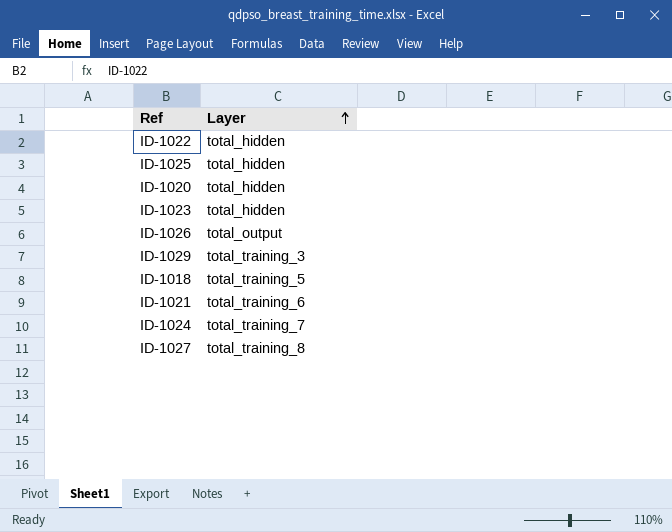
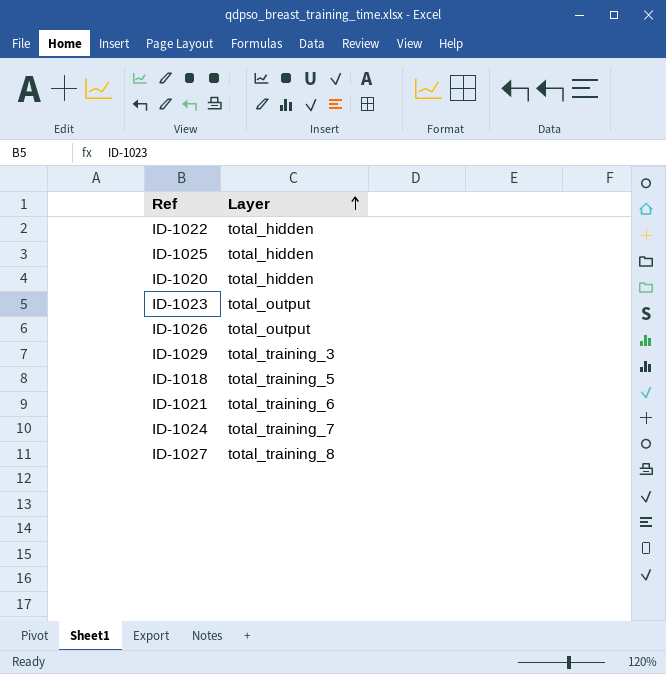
ID-1023 | Layer: total_hidden -> total_output

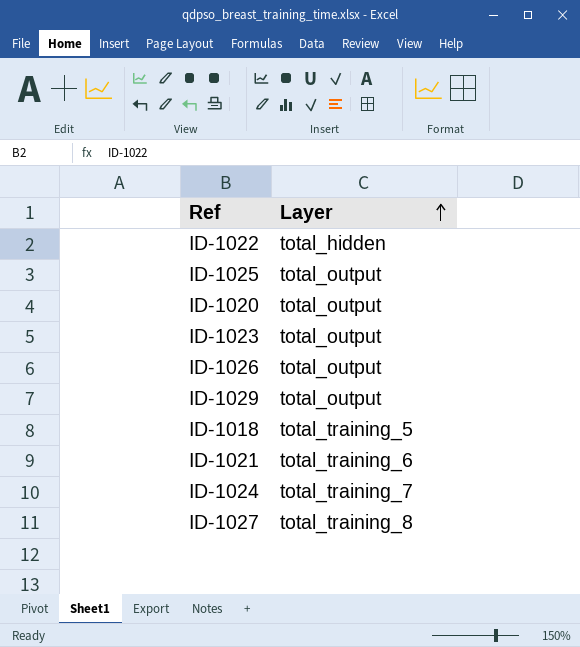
ID-1025 | Layer: total_hidden -> total_output
ID-1020 | Layer: total_hidden -> total_output
ID-1029 | Layer: total_training_3 -> total_output

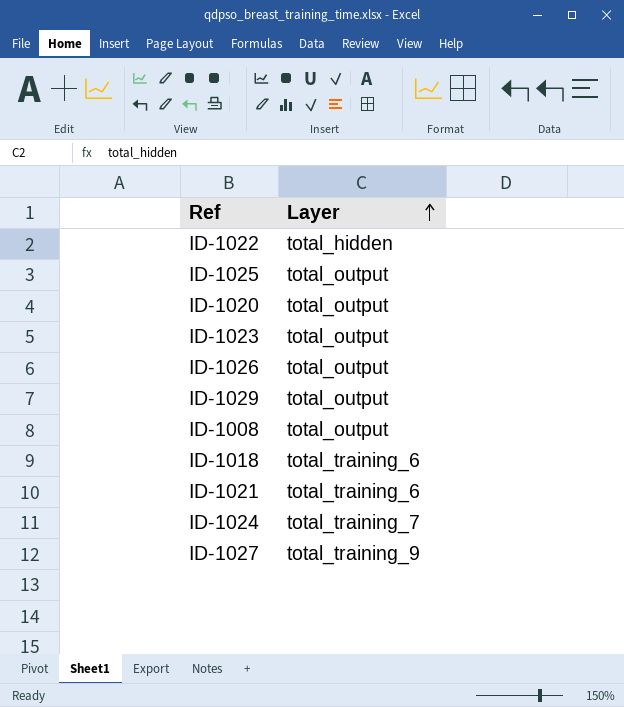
row ID-1008: none -> total_output
ID-1018 | Layer: total_training_5 -> total_training_6
ID-1027 | Layer: total_training_8 -> total_training_9

